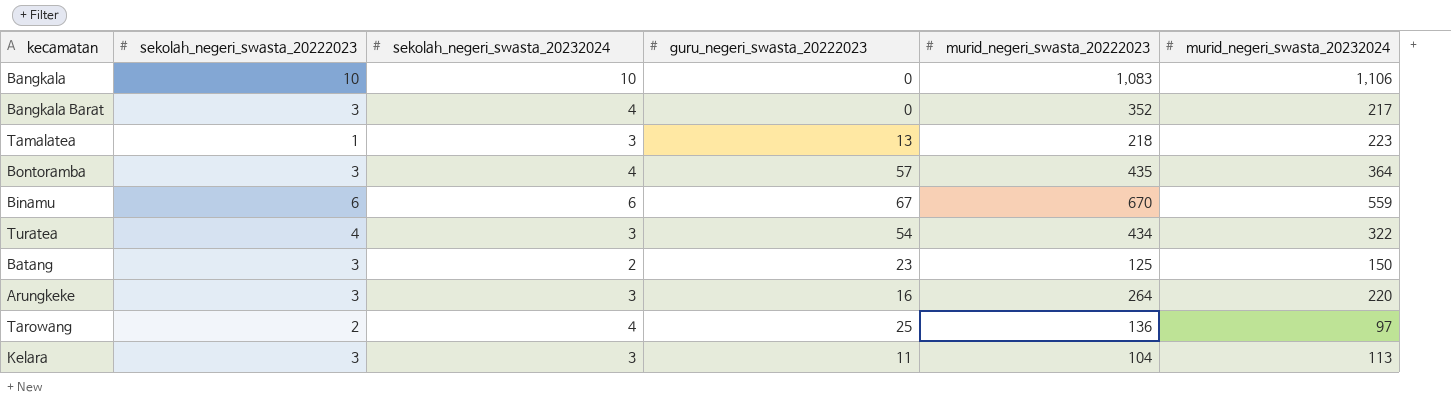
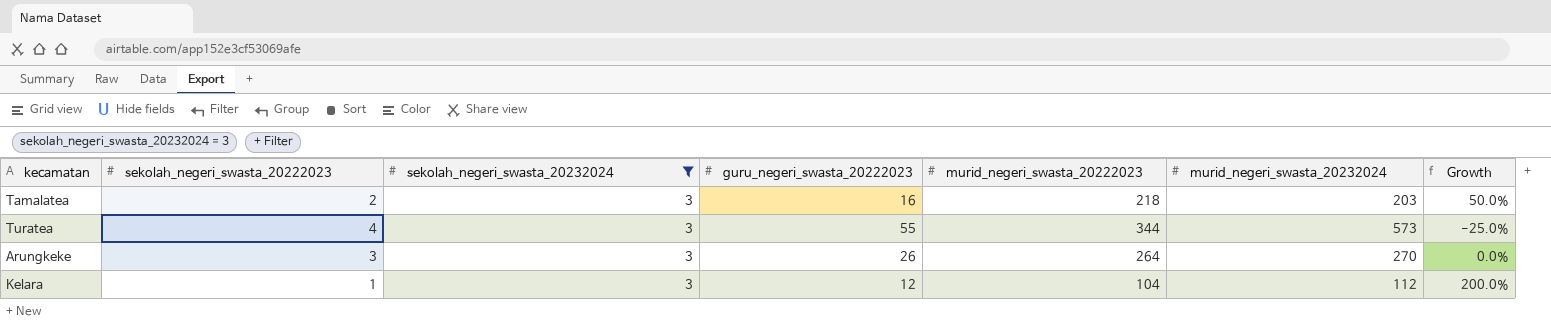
filter: none -> sekolah_negeri_swasta_20232024 = 3
column Growth | formula: none -> ([sekolah_negeri_swasta_20232024] - [sekolah_negeri_swasta_20222023]) / [sekolah_negeri_swasta_20222023]
Tamalatea | sekolah_negeri_swasta_20222023: 1 -> 2
Tamalatea | guru_negeri_swasta_20222023: 13 -> 16
Tamalatea | murid_negeri_swasta_20232024: 223 -> 203
Turatea | guru_negeri_swasta_20222023: 54 -> 55
Turatea | murid_negeri_swasta_20222023: 434 -> 344
Turatea | murid_negeri_swasta_20232024: 322 -> 573
Arungkeke | guru_negeri_swasta_20222023: 16 -> 26
Arungkeke | murid_negeri_swasta_20232024: 220 -> 270
Kelara | sekolah_negeri_swasta_20222023: 3 -> 1
Kelara | guru_negeri_swasta_20222023: 11 -> 12
Kelara | murid_negeri_swasta_20232024: 113 -> 112

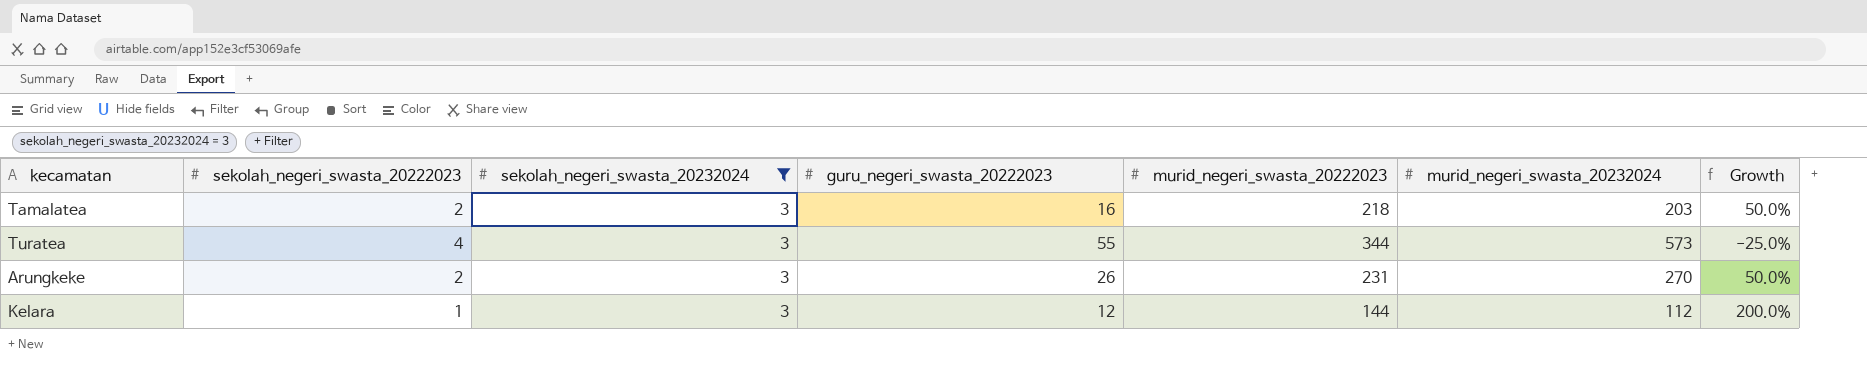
Arungkeke | sekolah_negeri_swasta_20222023: 3 -> 2
Arungkeke | murid_negeri_swasta_20222023: 264 -> 231
Arungkeke | Growth: 0.0% -> 50.0%
Kelara | murid_negeri_swasta_20222023: 104 -> 144

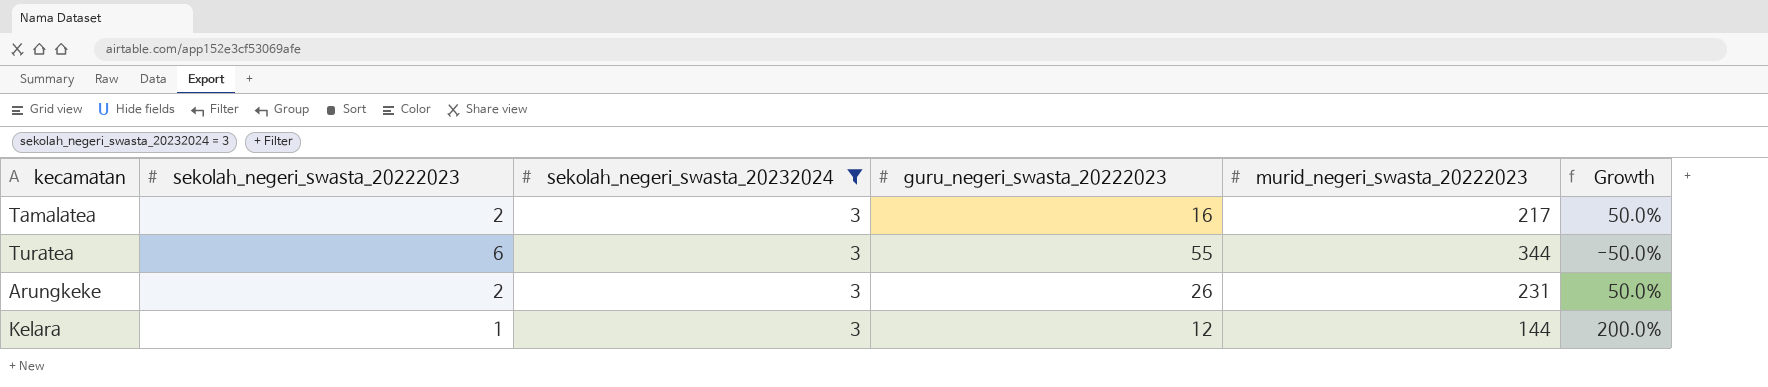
column murid_negeri_swasta_20232024 | position: 6 -> none
Tamalatea | murid_negeri_swasta_20222023: 218 -> 217
Turatea | sekolah_negeri_swasta_20222023: 4 -> 6
Turatea | Growth: -25.0% -> -50.0%

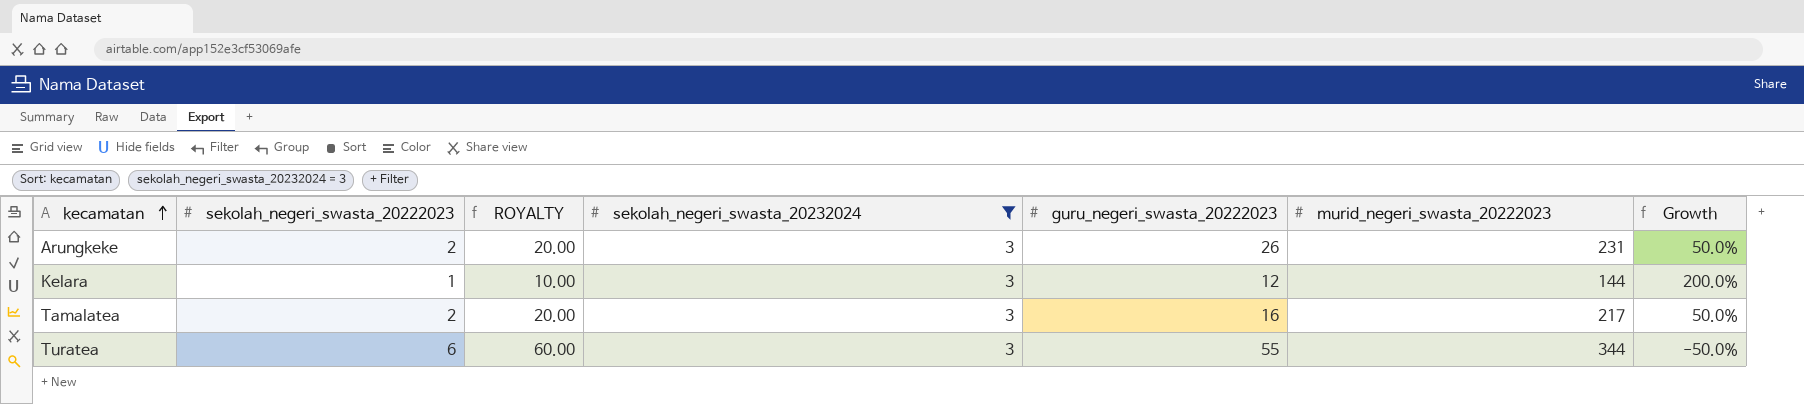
row order: none -> kecamatan ascending
column ROYALTY | formula: none -> [sekolah_negeri_swasta_20222023] * 10

